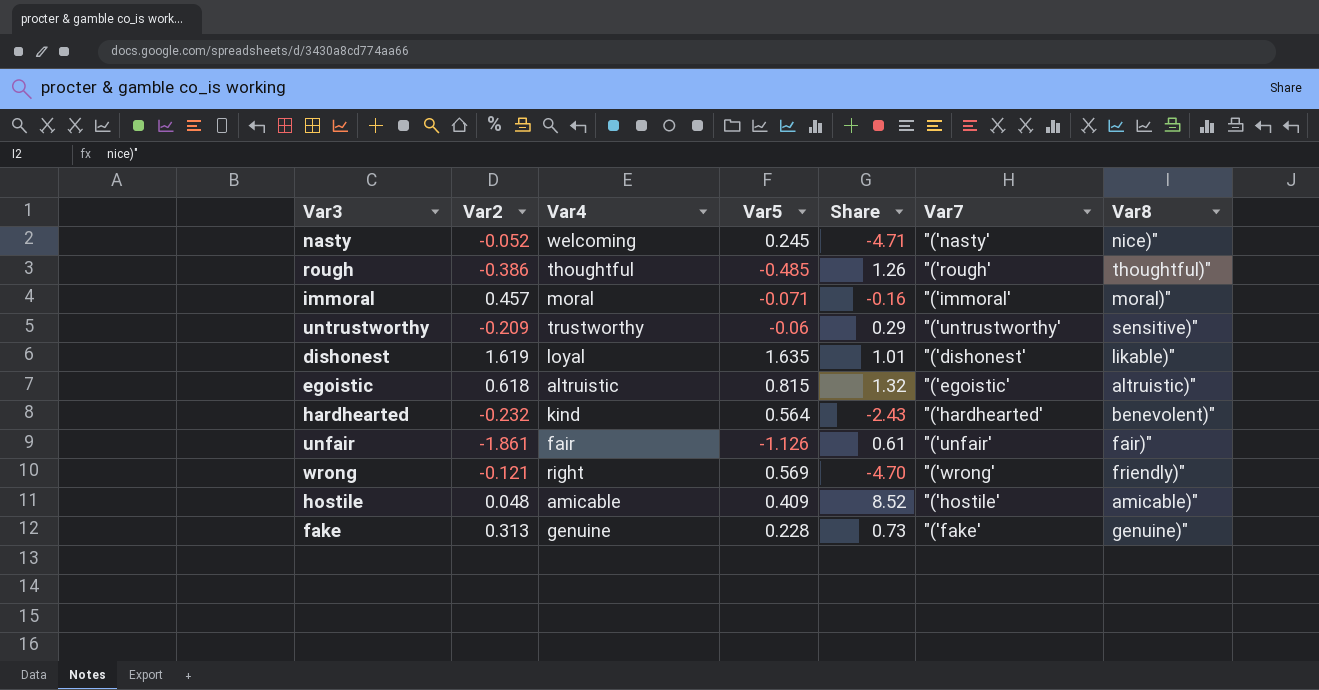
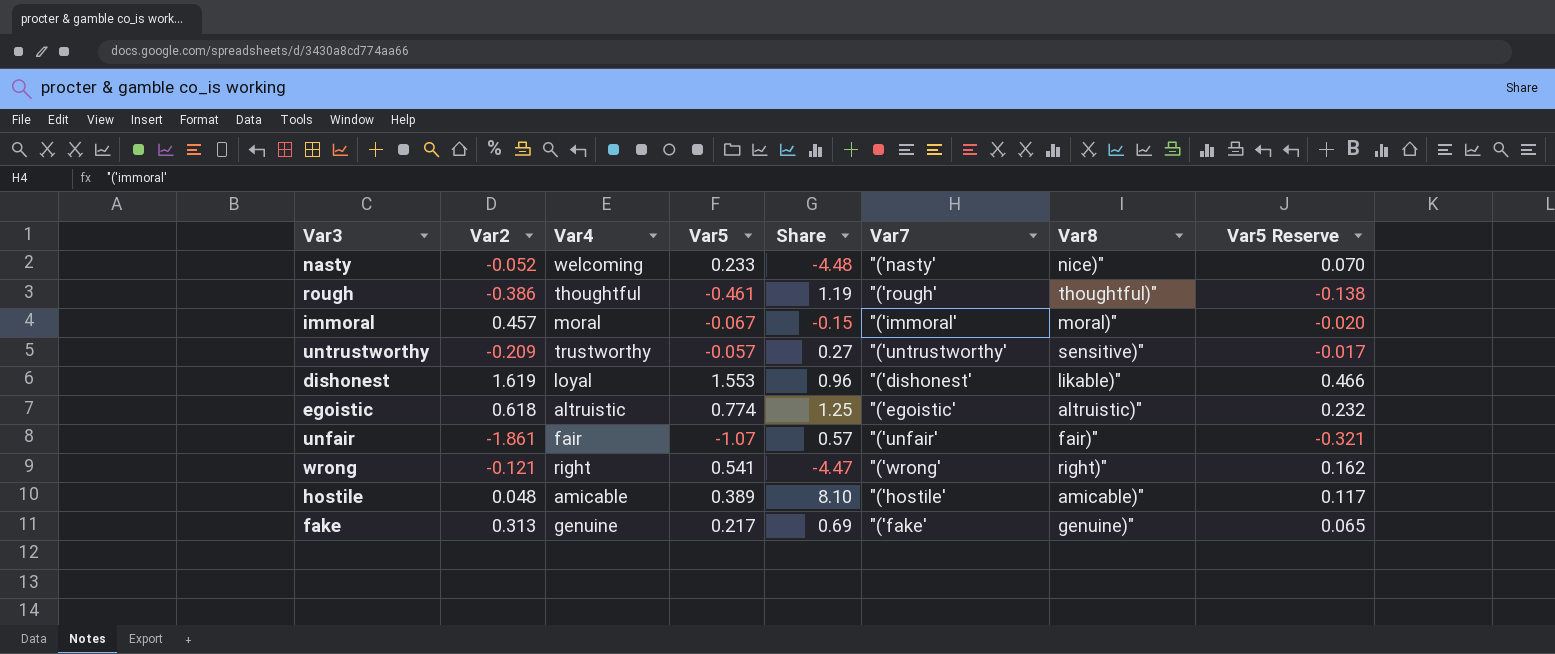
column Var5 Reserve | formula: none -> [Var5] * 0.3
row hardhearted: -0.232 | kind | 0.564 | -2.43 | "('hardhearted' | benevolent)" -> none
nasty | Var5: 0.245 -> 0.233
nasty | Share: -4.71 -> -4.48
rough | Var5: -0.485 -> -0.461
rough | Share: 1.26 -> 1.19
immoral | Var5: -0.071 -> -0.067
immoral | Share: -0.16 -> -0.15
untrustworthy | Var5: -0.06 -> -0.057
untrustworthy | Share: 0.29 -> 0.27
dishonest | Var5: 1.635 -> 1.553
dishonest | Share: 1.01 -> 0.96
egoistic | Var5: 0.815 -> 0.774
egoistic | Share: 1.32 -> 1.25
unfair | Var5: -1.126 -> -1.07
unfair | Share: 0.61 -> 0.57
wrong | Var5: 0.569 -> 0.541
wrong | Share: -4.70 -> -4.47
wrong | Var8: friendly)" -> right)"
hostile | Var5: 0.409 -> 0.389
hostile | Share: 8.52 -> 8.10
fake | Var5: 0.228 -> 0.217
fake | Share: 0.73 -> 0.69

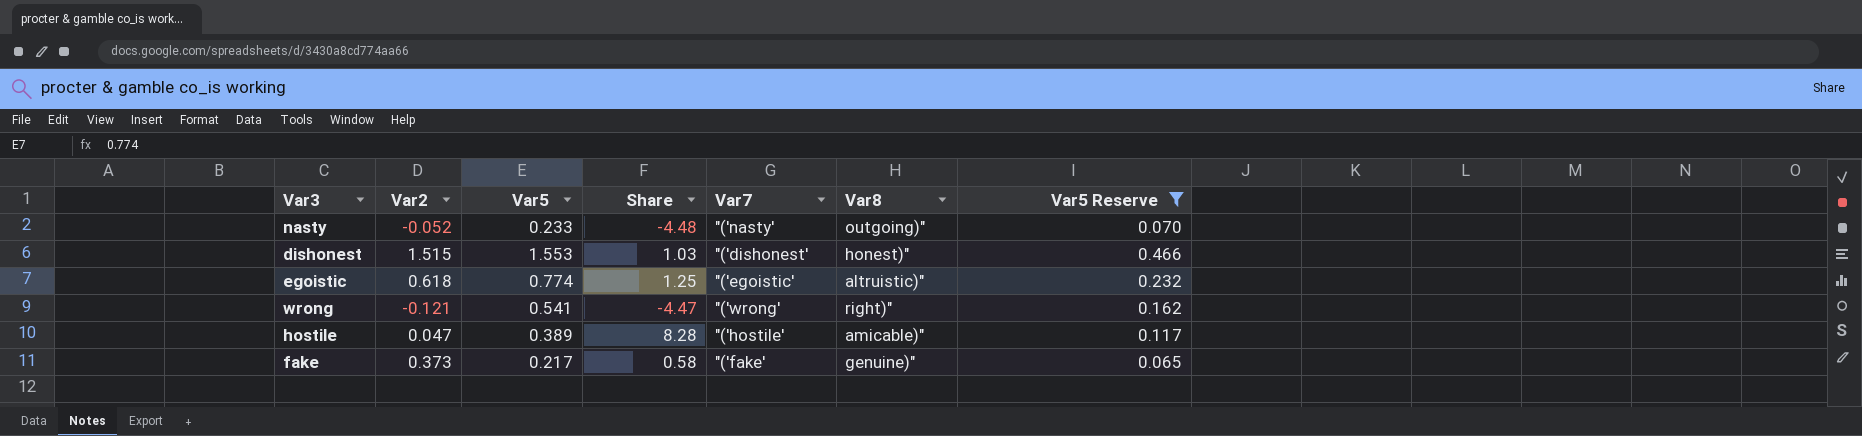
filter: none -> Var5 Reserve >= 0.065
column Var4 | position: 3 -> none
nasty | Var8: nice)" -> outgoing)"
dishonest | Var2: 1.619 -> 1.515
dishonest | Share: 0.96 -> 1.03
dishonest | Var8: likable)" -> honest)"
hostile | Var2: 0.048 -> 0.047
hostile | Share: 8.10 -> 8.28
fake | Var2: 0.313 -> 0.373
fake | Share: 0.69 -> 0.58

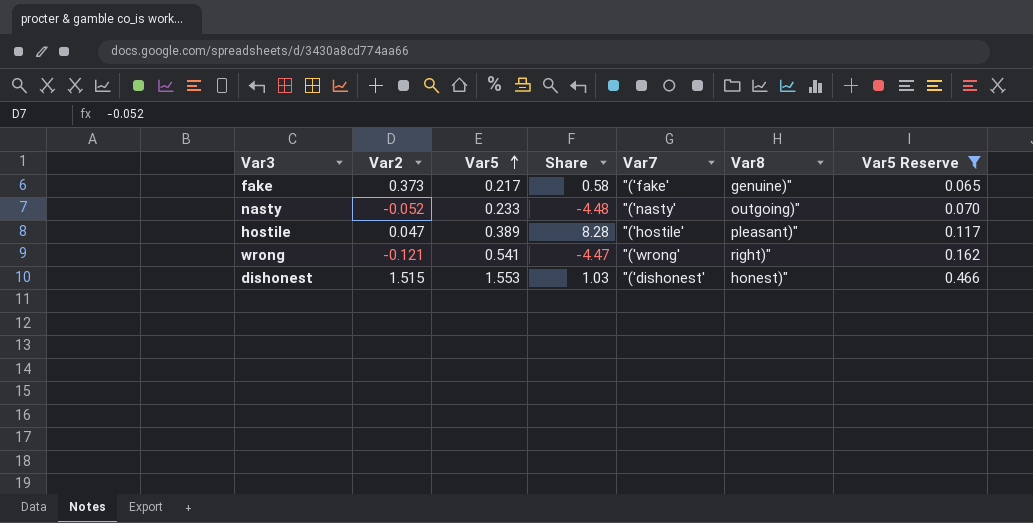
row order: none -> Var5 ascending
row egoistic: 0.618 | 0.774 | 1.25 | "('egoistic' | altruistic)" | 0.232 -> none
hostile | Var8: amicable)" -> pleasant)"

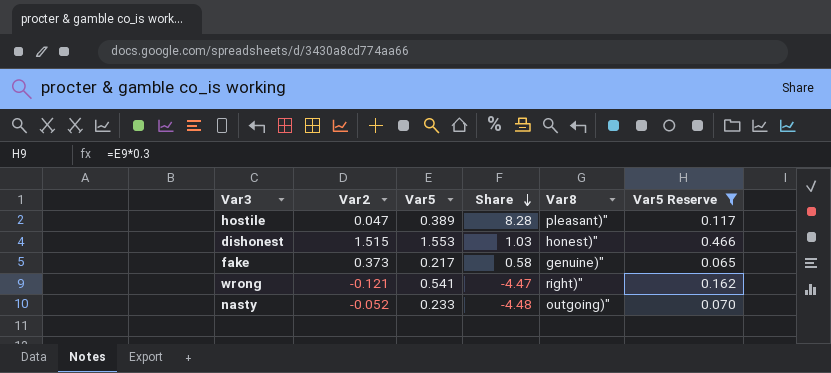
row order: Var5 ascending -> Share descending
column Var7 | position: 5 -> none

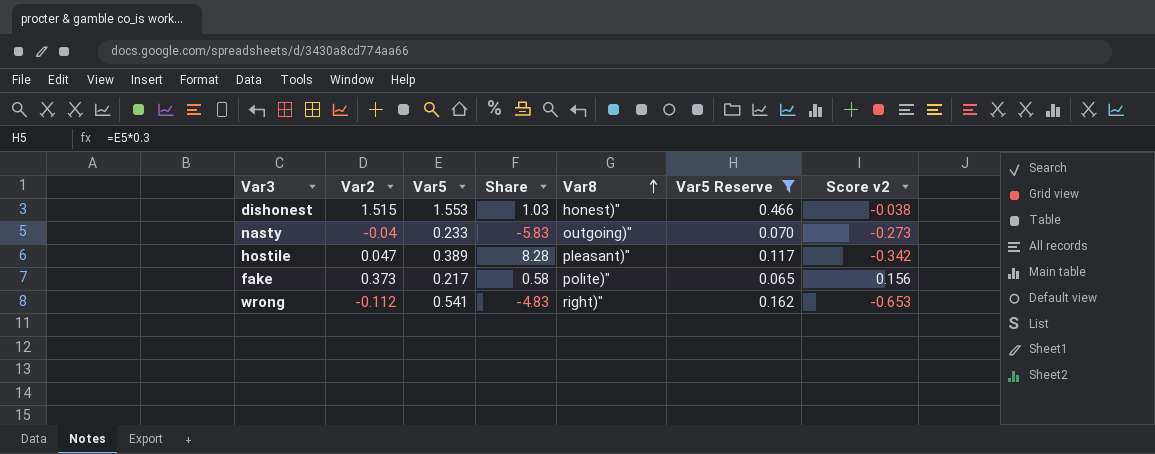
row order: Share descending -> Var8 ascending
column Score v2 | formula: none -> [Var2] - [Var5]
nasty | Var2: -0.052 -> -0.04
nasty | Share: -4.48 -> -5.83
fake | Var8: genuine)" -> polite)"
wrong | Var2: -0.121 -> -0.112
wrong | Share: -4.47 -> -4.83

